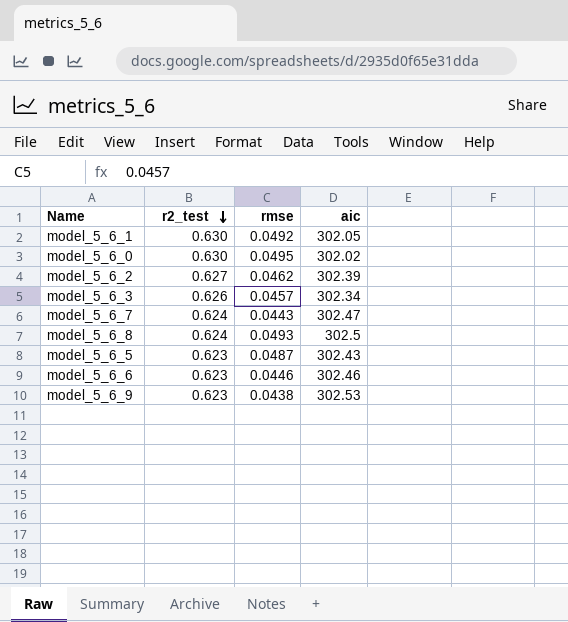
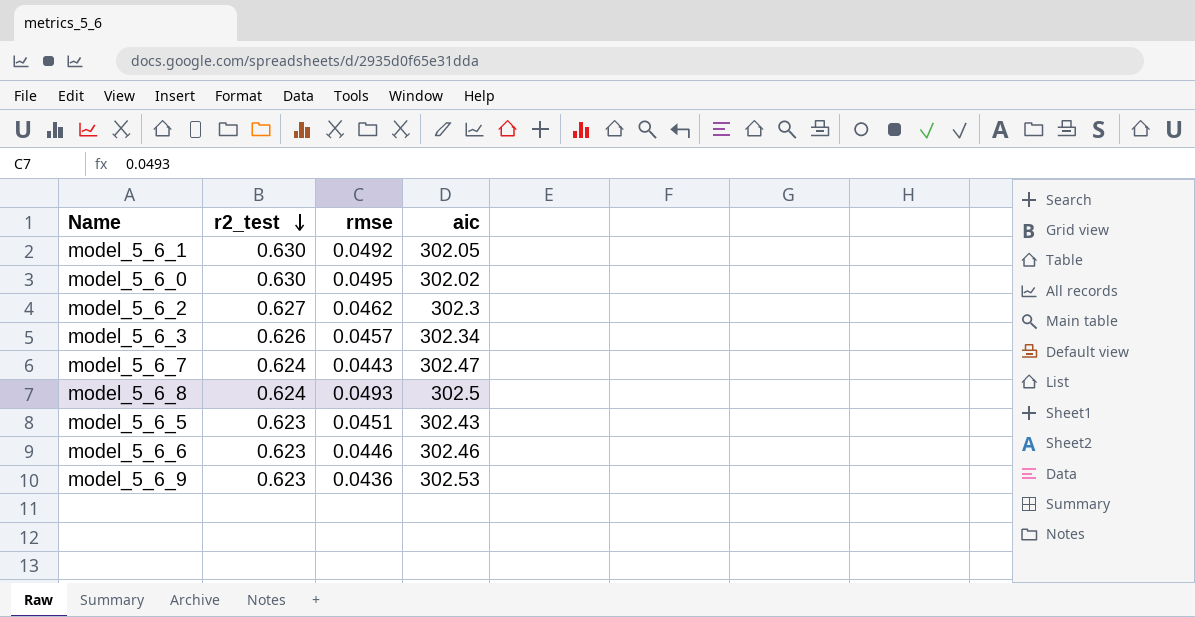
model_5_6_2 | aic: 302.39 -> 302.3
model_5_6_5 | rmse: 0.0487 -> 0.0451
model_5_6_9 | rmse: 0.0438 -> 0.0436

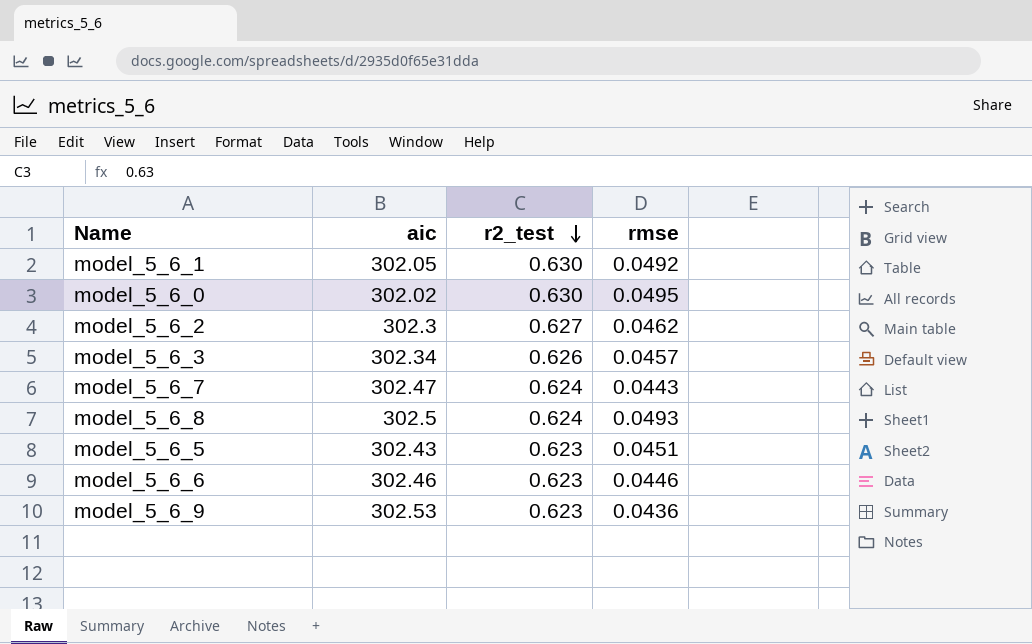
column aic | position: 4 -> 2

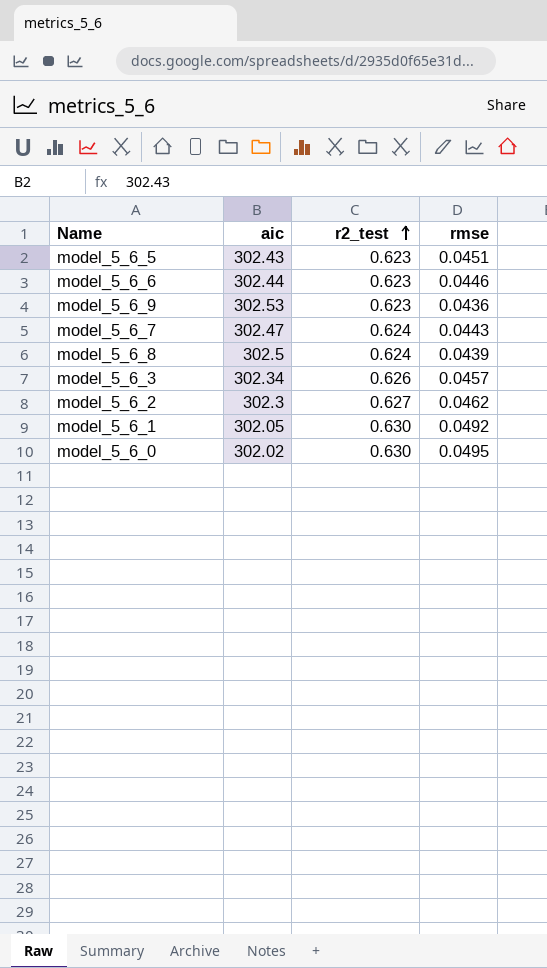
row order: r2_test descending -> r2_test ascending
model_5_6_6 | aic: 302.46 -> 302.44
model_5_6_8 | rmse: 0.0493 -> 0.0439

